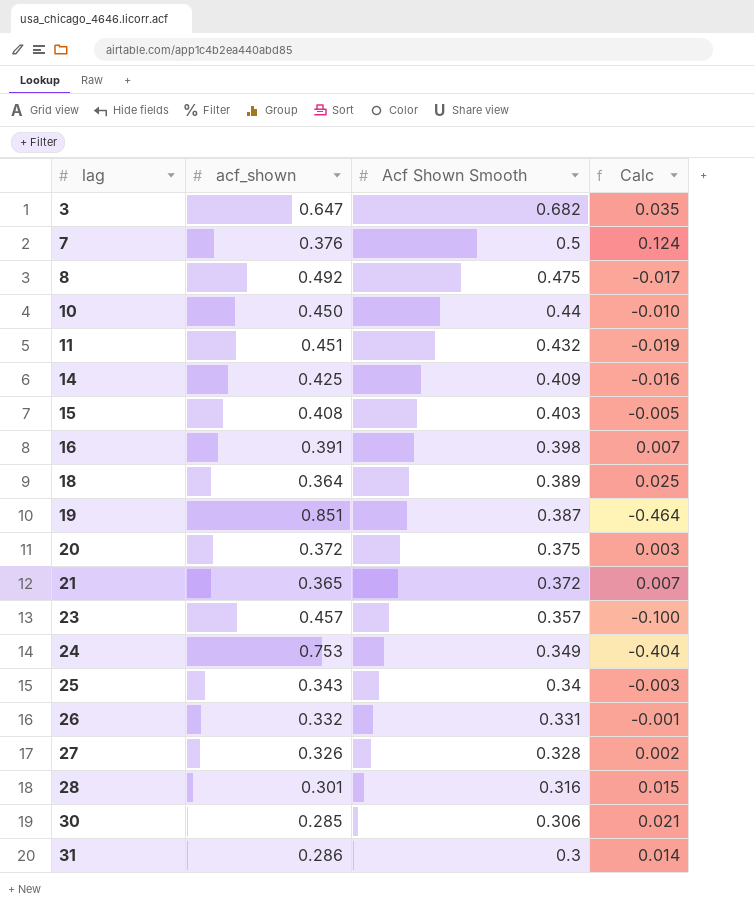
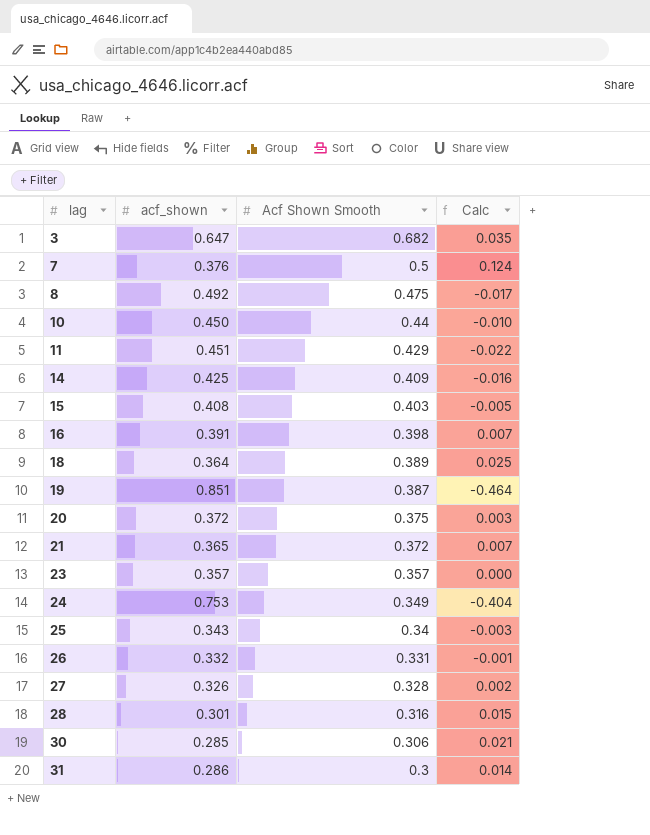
11 | Acf Shown Smooth: 0.432 -> 0.429
11 | Calc: -0.019 -> -0.022
23 | acf_shown: 0.457 -> 0.357
23 | Calc: -0.100 -> 0.000

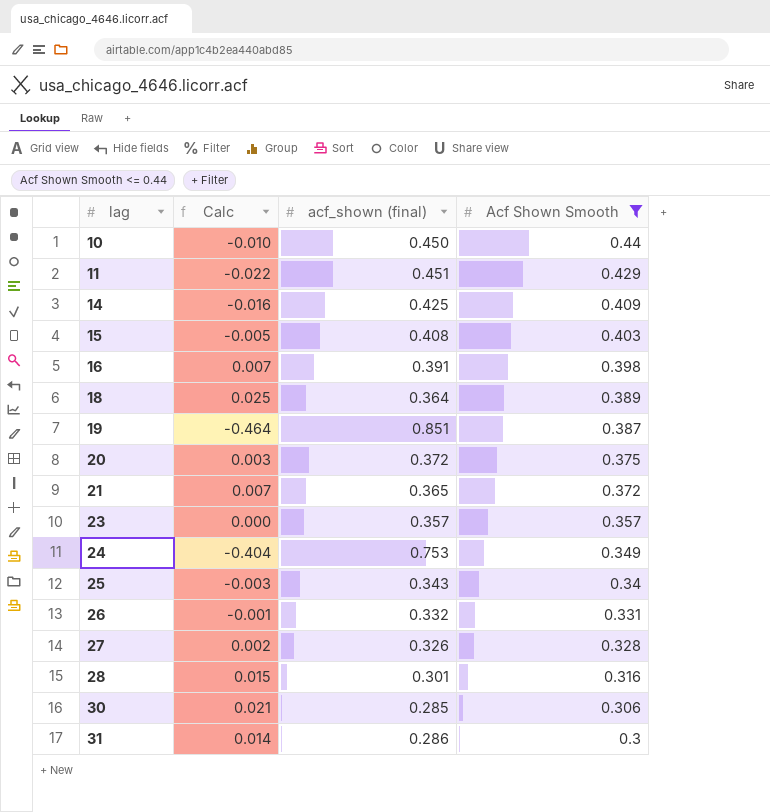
filter: none -> Acf Shown Smooth <= 0.44
column Calc | position: 4 -> 2
column name: acf_shown -> acf_shown (final)

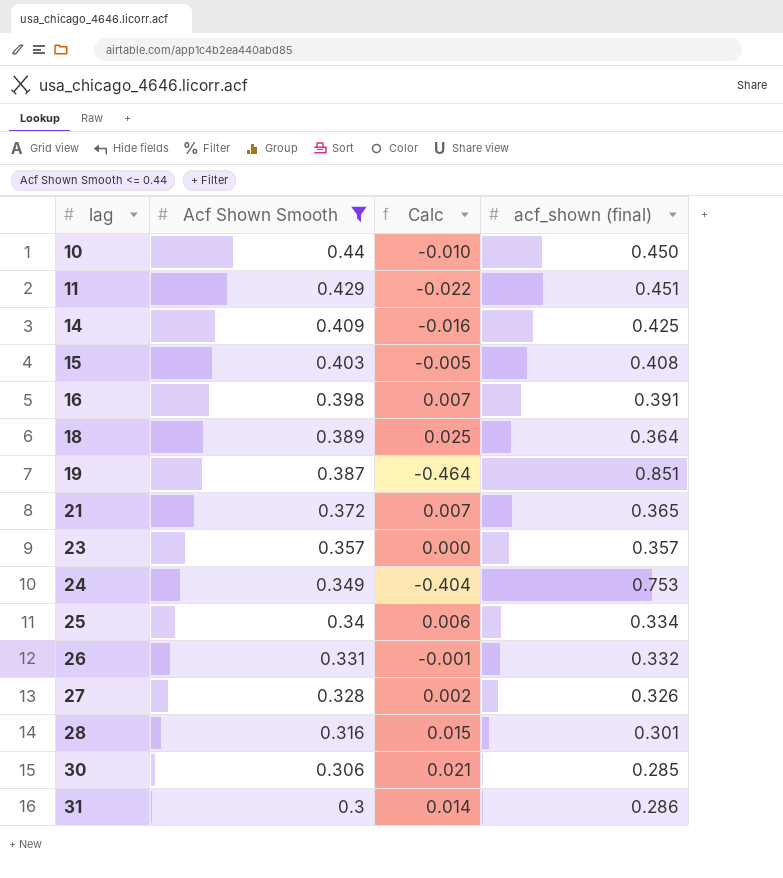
column Acf Shown Smooth | position: 4 -> 2
row 20: 0.003 | 0.372 | 0.375 -> none
25 | Calc: -0.003 -> 0.006
25 | acf_shown (final): 0.343 -> 0.334

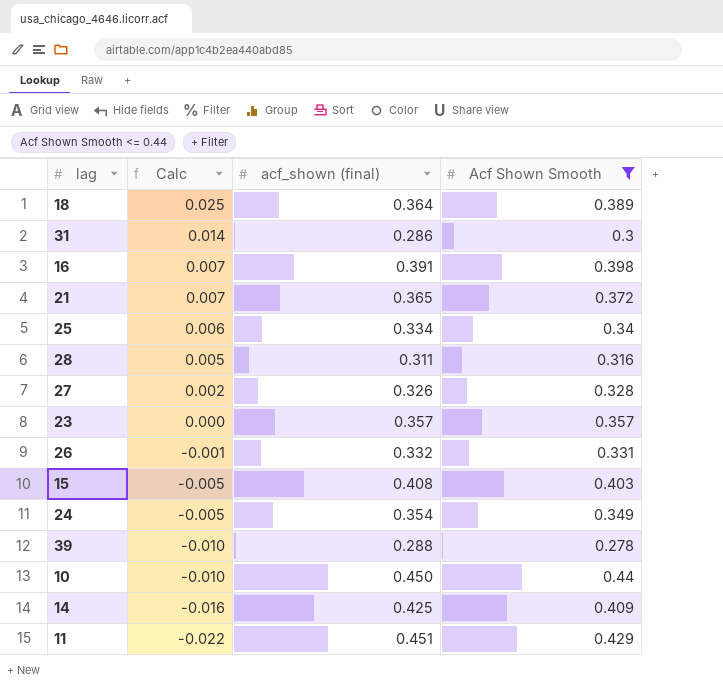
row order: lag ascending -> Calc descending
column Acf Shown Smooth | position: 2 -> 4
row 19: 0.387 | -0.464 | 0.851 -> none
row 30: 0.306 | 0.021 | 0.285 -> none
28 | Calc: 0.015 -> 0.005
28 | acf_shown (final): 0.301 -> 0.311
24 | Calc: -0.404 -> -0.005
24 | acf_shown (final): 0.753 -> 0.354
row 39: none -> -0.010 | 0.288 | 0.278

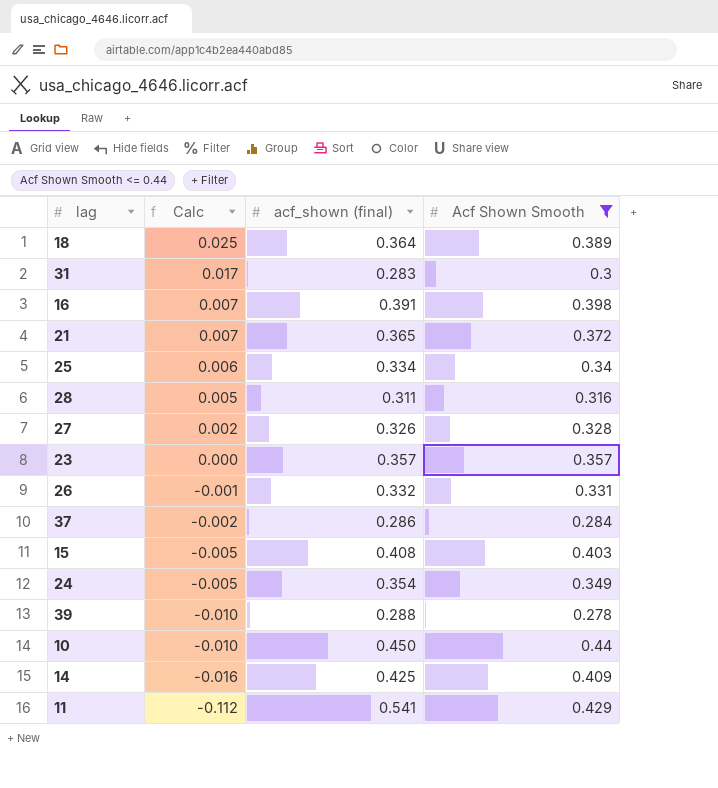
31 | Calc: 0.014 -> 0.017
31 | acf_shown (final): 0.286 -> 0.283
row 37: none -> -0.002 | 0.286 | 0.284
11 | Calc: -0.022 -> -0.112
11 | acf_shown (final): 0.451 -> 0.541

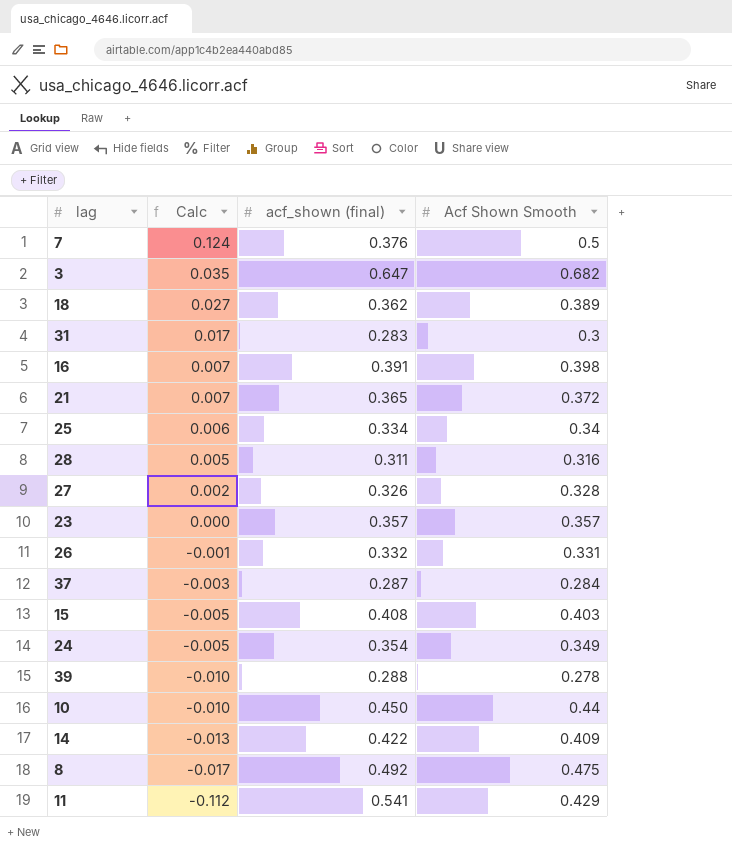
filter: Acf Shown Smooth <= 0.44 -> none
18 | Calc: 0.025 -> 0.027
18 | acf_shown (final): 0.364 -> 0.362
37 | Calc: -0.002 -> -0.003
37 | acf_shown (final): 0.286 -> 0.287
14 | Calc: -0.016 -> -0.013
14 | acf_shown (final): 0.425 -> 0.422

